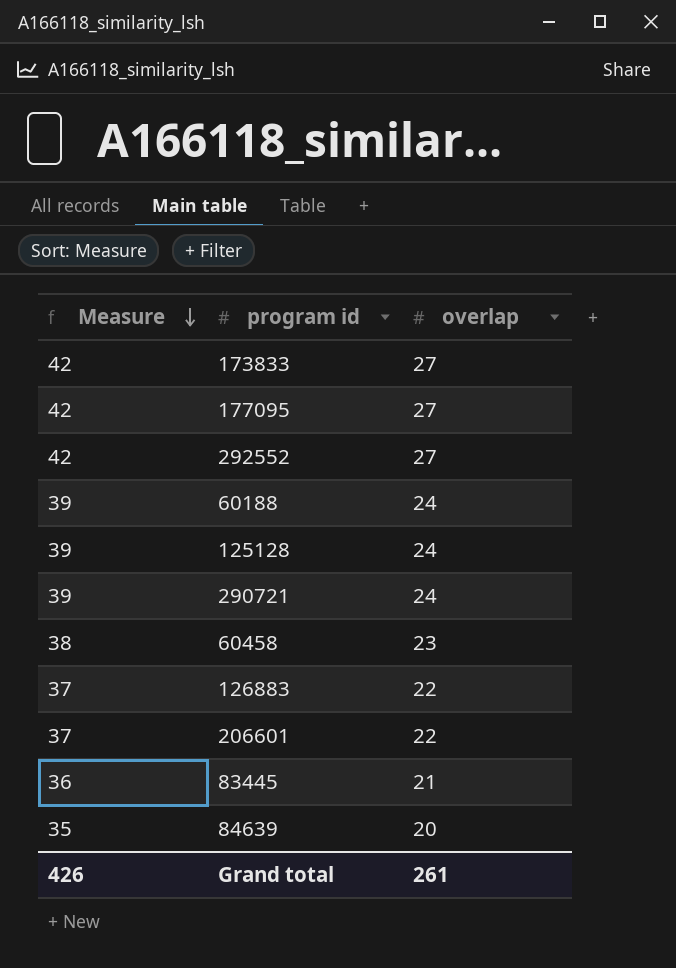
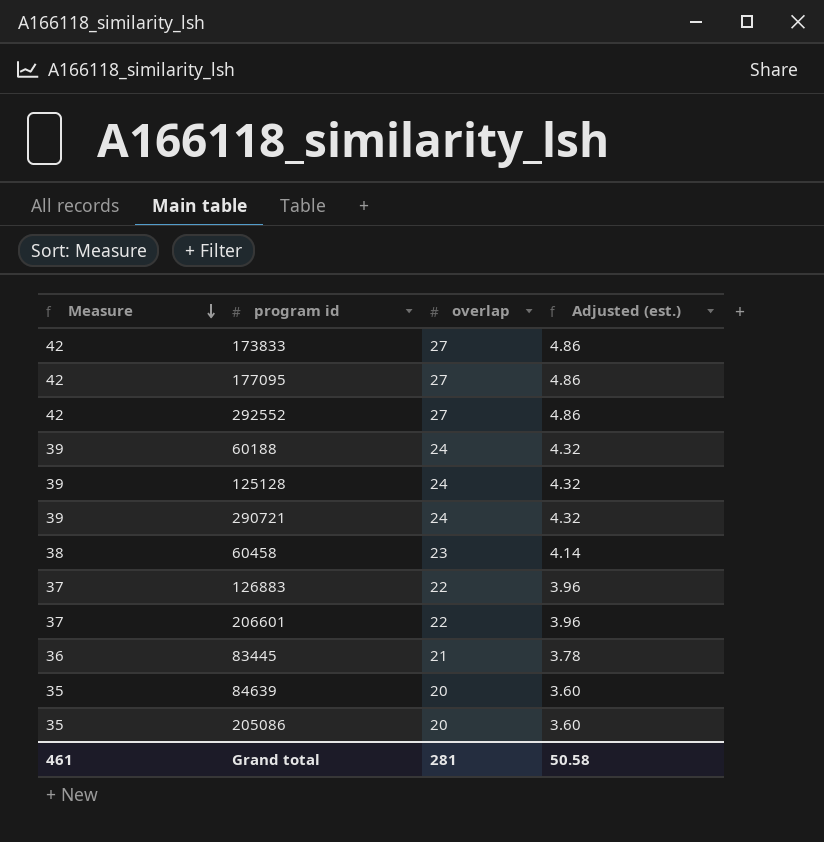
column Adjusted (est.) | formula: none -> [overlap] * 0.18
row 205086: none -> 35 | 20 | 3.60
Grand total | Measure: 426 -> 461
Grand total | overlap: 261 -> 281

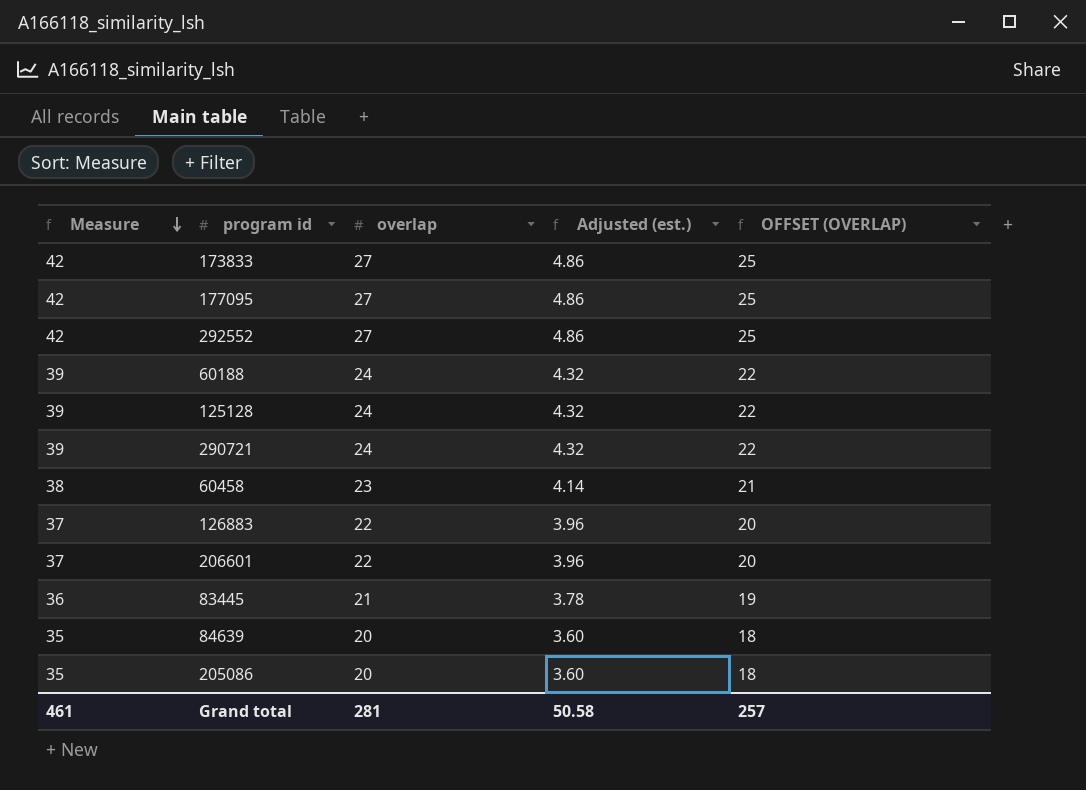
column OFFSET (OVERLAP) | formula: none -> [overlap] - 2

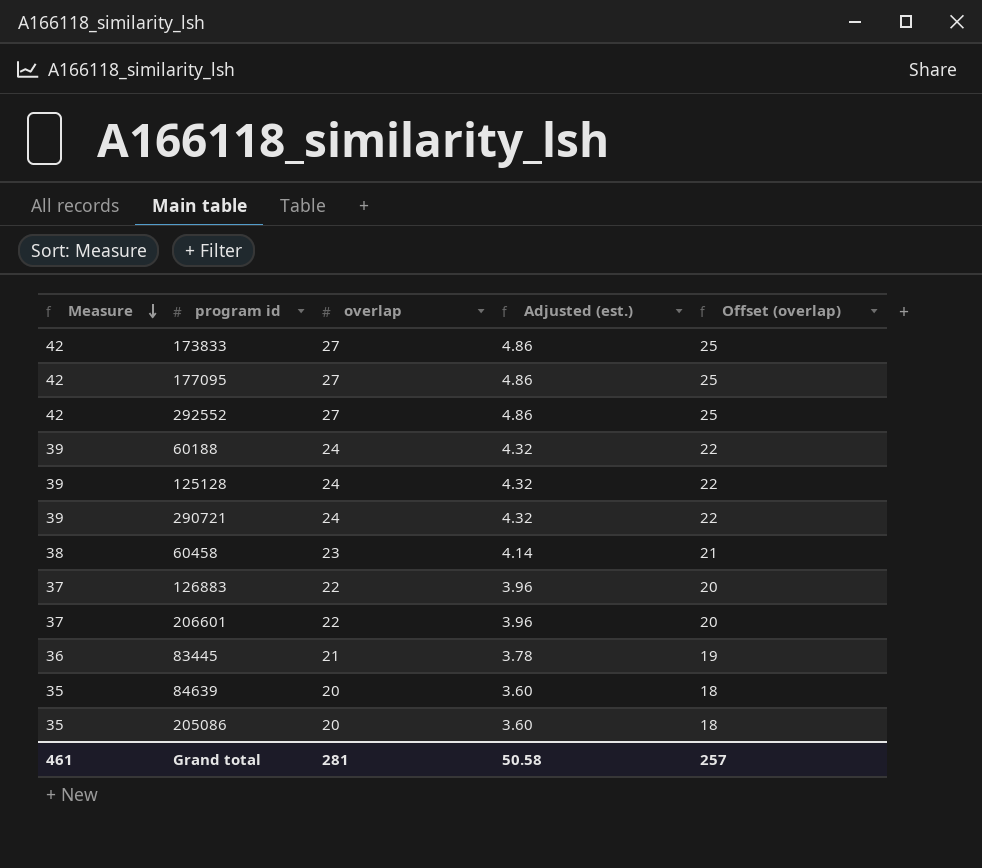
column name: OFFSET (OVERLAP) -> Offset (overlap)

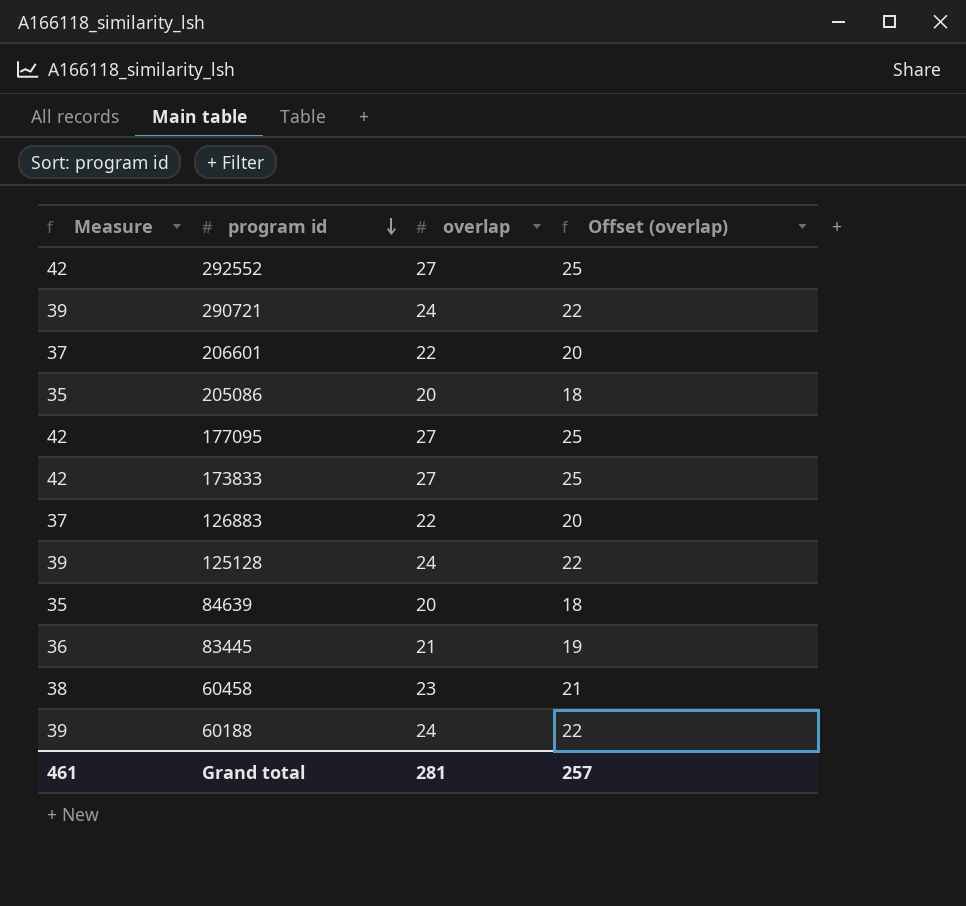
row order: Measure descending -> program id descending
column Adjusted (est.) | formula: [overlap] * 0.18 -> none

